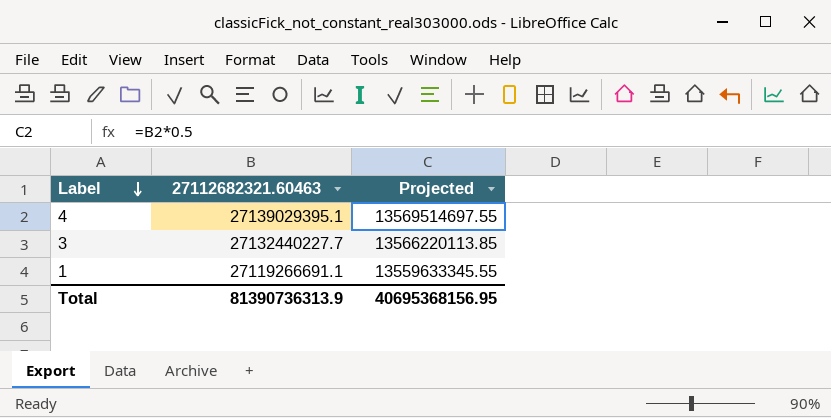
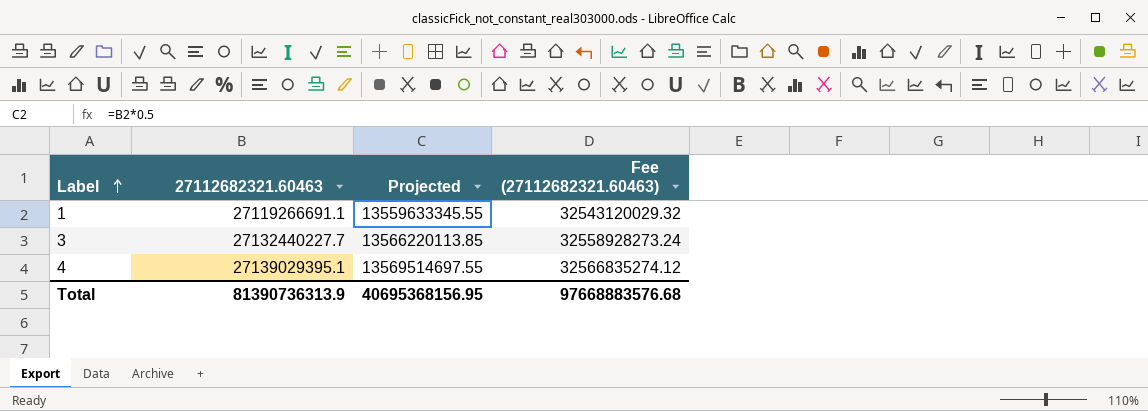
row order: Label descending -> Label ascending
column Fee (27112682321.60463) | formula: none -> [27112682321.60463] * 1.2

